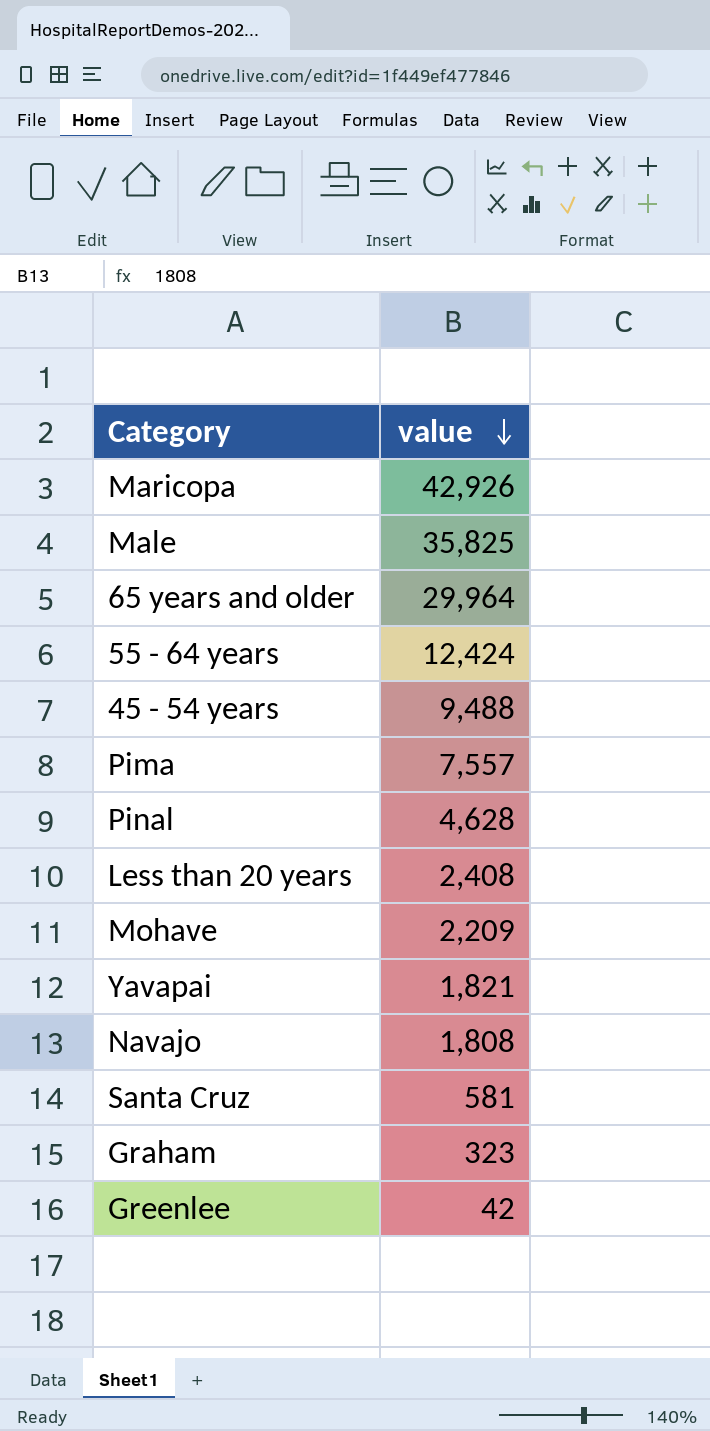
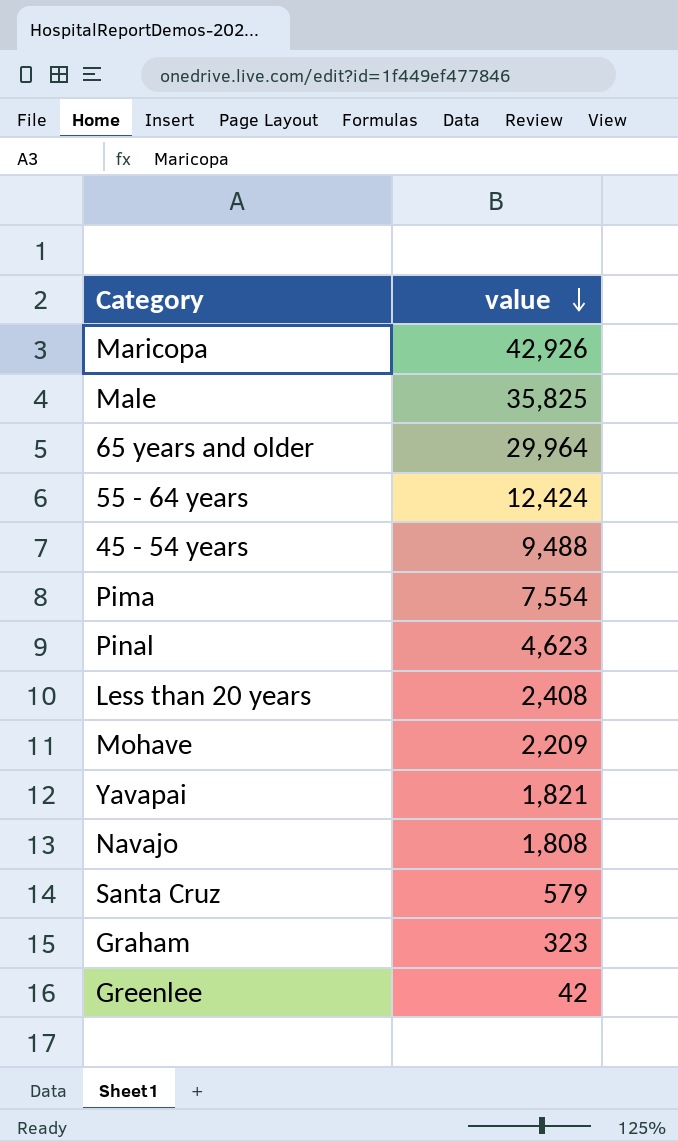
Pima | value: 7,557 -> 7,554
Pinal | value: 4,628 -> 4,623
Santa Cruz | value: 581 -> 579

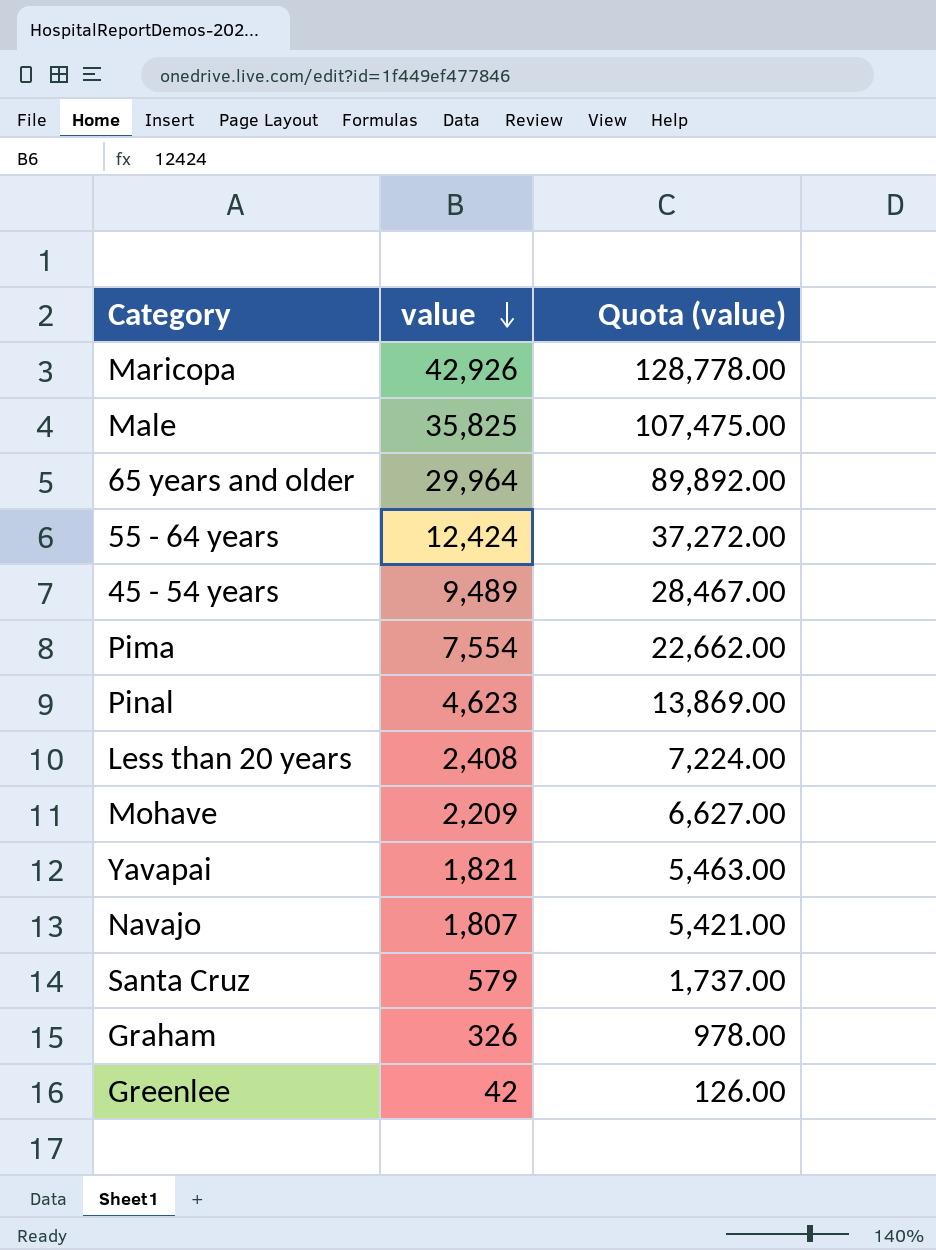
column Quota (value) | formula: none -> [value] * 3
45 - 54 years | value: 9,488 -> 9,489
Navajo | value: 1,808 -> 1,807
Graham | value: 323 -> 326

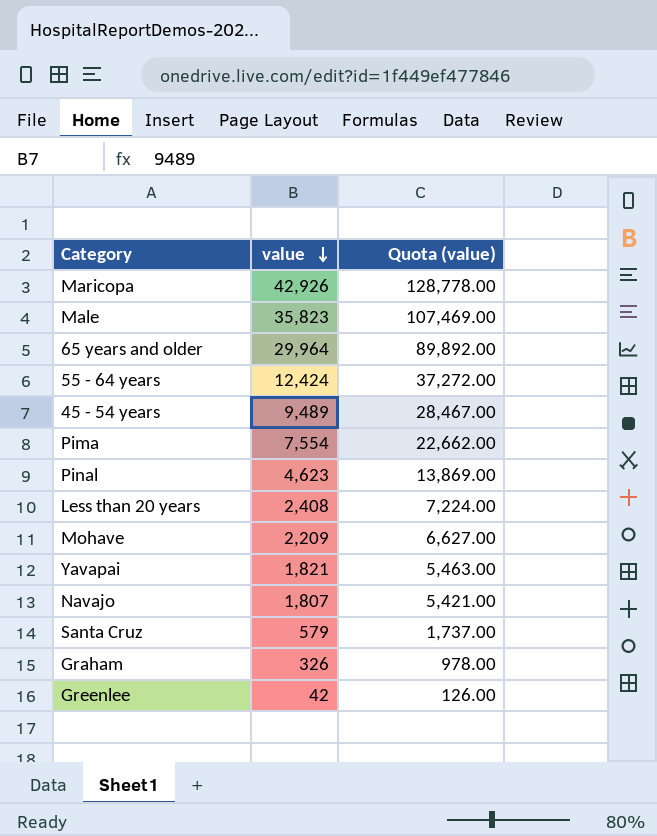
Male | value: 35,825 -> 35,823
Male | Quota (value): 107,475.00 -> 107,469.00

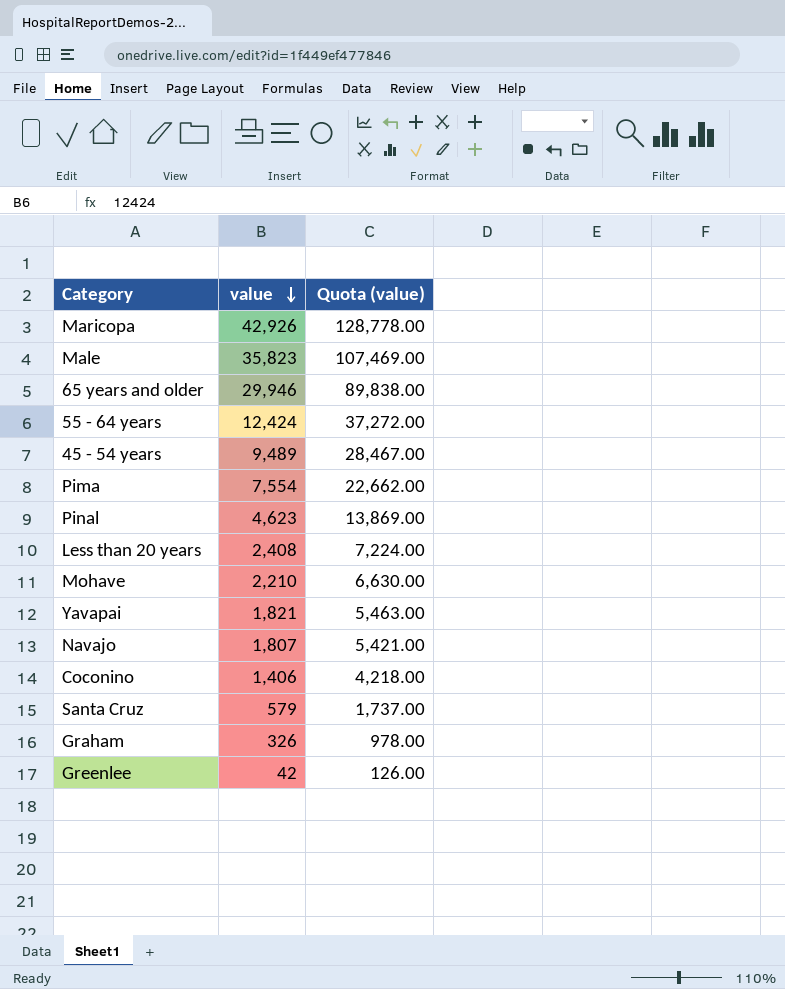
65 years and older | value: 29,964 -> 29,946
65 years and older | Quota (value): 89,892.00 -> 89,838.00
Mohave | value: 2,209 -> 2,210
Mohave | Quota (value): 6,627.00 -> 6,630.00
row Coconino: none -> 1,406 | 4,218.00

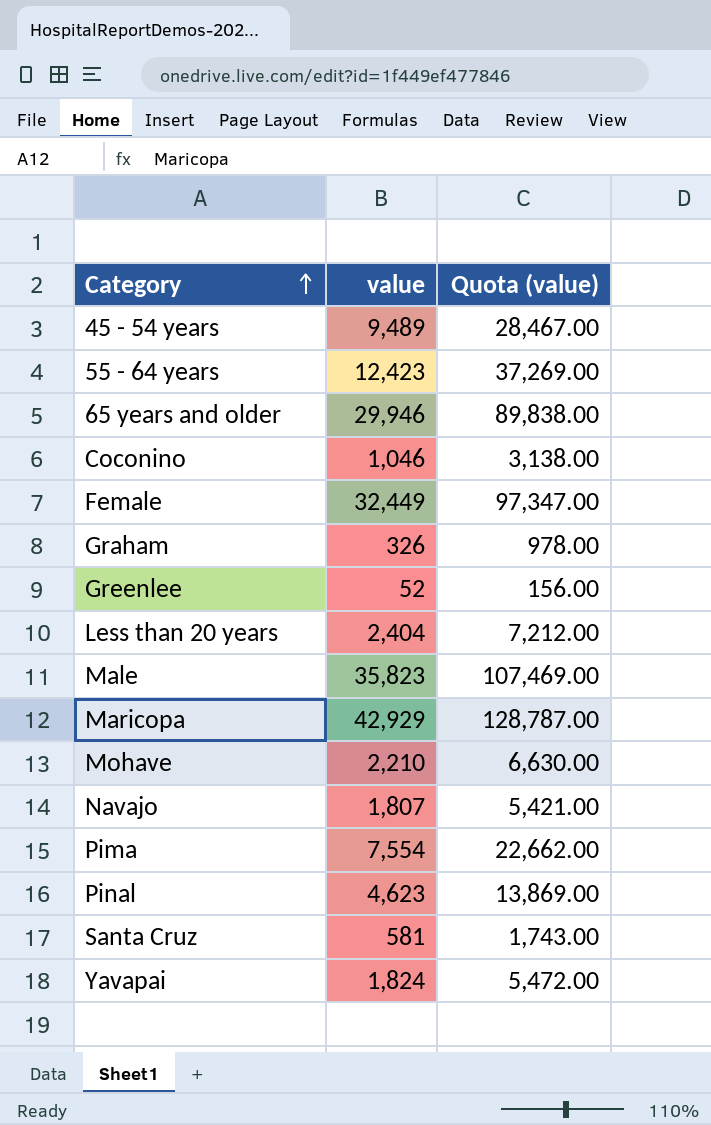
row order: value descending -> Category ascending
55 - 64 years | value: 12,424 -> 12,423
55 - 64 years | Quota (value): 37,272.00 -> 37,269.00
Coconino | value: 1,406 -> 1,046
Coconino | Quota (value): 4,218.00 -> 3,138.00
row Female: none -> 32,449 | 97,347.00
Greenlee | value: 42 -> 52
Greenlee | Quota (value): 126.00 -> 156.00
Less than 20 years | value: 2,408 -> 2,404
Less than 20 years | Quota (value): 7,224.00 -> 7,212.00
Maricopa | value: 42,926 -> 42,929
Maricopa | Quota (value): 128,778.00 -> 128,787.00
Santa Cruz | value: 579 -> 581
Santa Cruz | Quota (value): 1,737.00 -> 1,743.00
Yavapai | value: 1,821 -> 1,824
Yavapai | Quota (value): 5,463.00 -> 5,472.00

